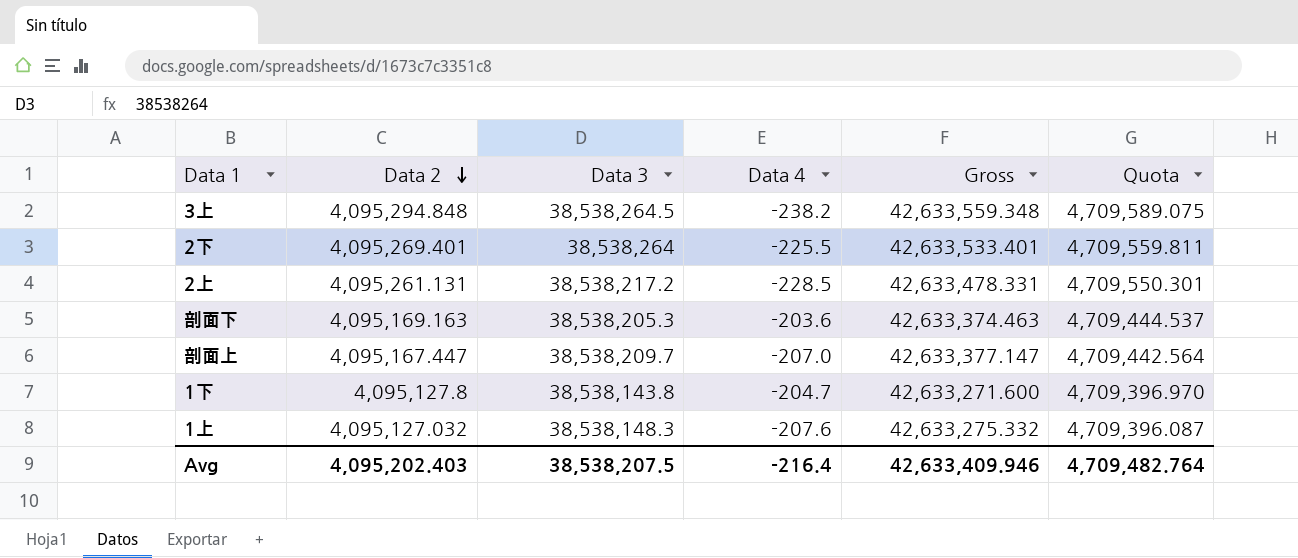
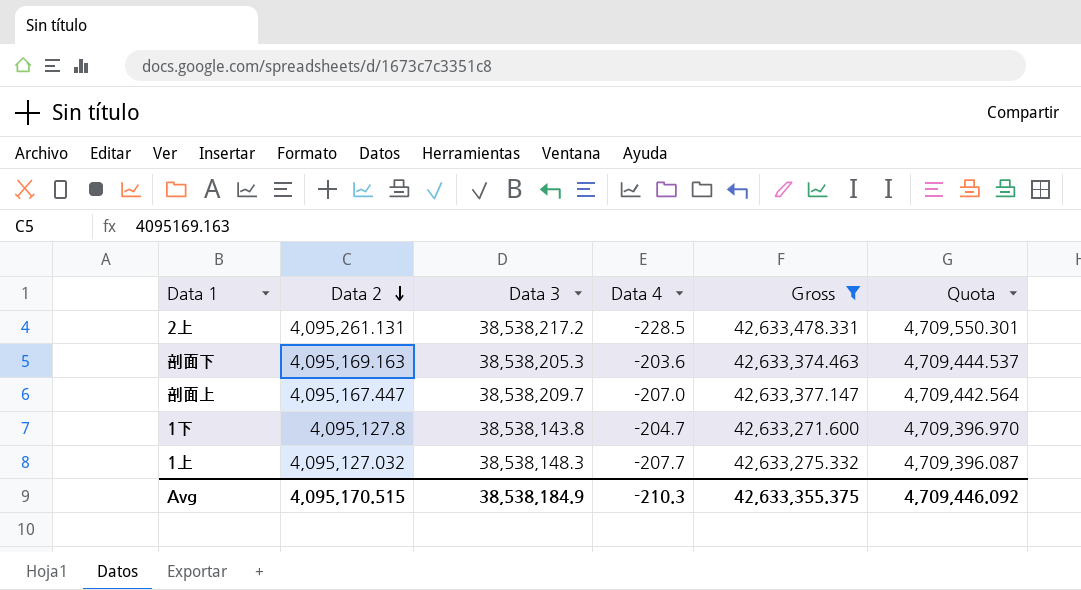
filter: none -> Gross <= 42,633,478.331
1上 | Data 4: -207.6 -> -207.7
Avg | Data 2: 4,095,202.403 -> 4,095,170.515
Avg | Data 3: 38,538,207.5 -> 38,538,184.9
Avg | Data 4: -216.4 -> -210.3
Avg | Gross: 42,633,409.946 -> 42,633,355.375
Avg | Quota: 4,709,482.764 -> 4,709,446.092

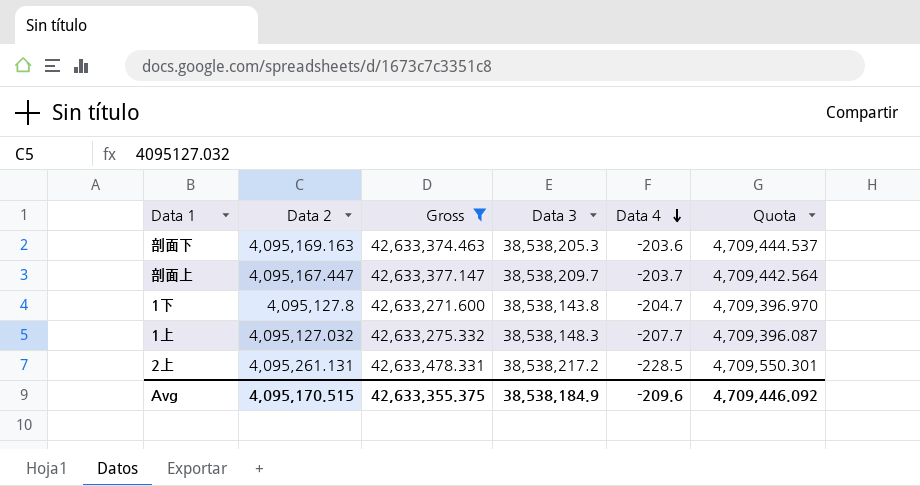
row order: Data 2 descending -> Data 4 descending
column Gross | position: 5 -> 3
剖面上 | Data 4: -207.0 -> -203.7
Avg | Data 4: -210.3 -> -209.6

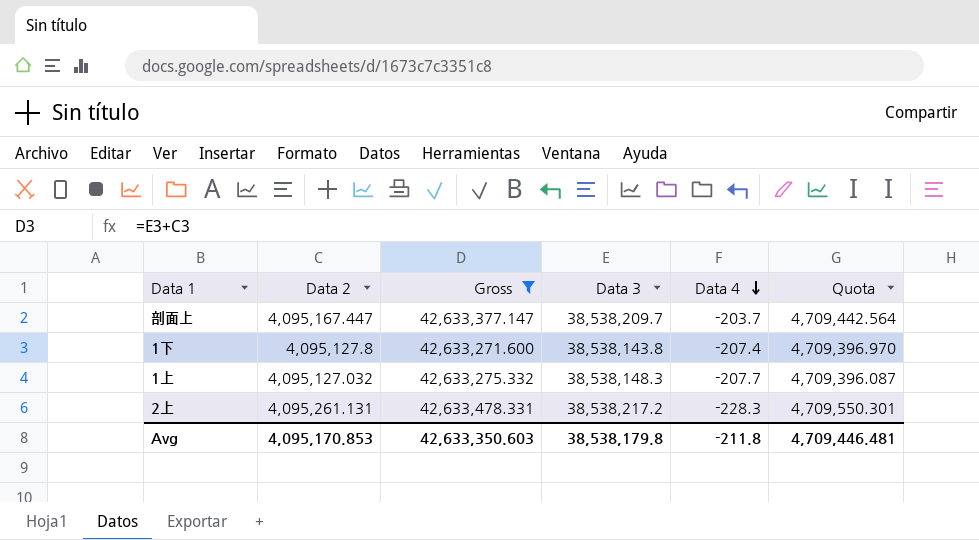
row 剖面下: 4,095,169.163 | 42,633,374.463 | 38,538,205.3 | -203.6 | 4,709,444.537 -> none
1下 | Data 4: -204.7 -> -207.4
2上 | Data 4: -228.5 -> -228.3
Avg | Data 2: 4,095,170.515 -> 4,095,170.853
Avg | Gross: 42,633,355.375 -> 42,633,350.603
Avg | Data 3: 38,538,184.9 -> 38,538,179.8
Avg | Data 4: -209.6 -> -211.8
Avg | Quota: 4,709,446.092 -> 4,709,446.481

